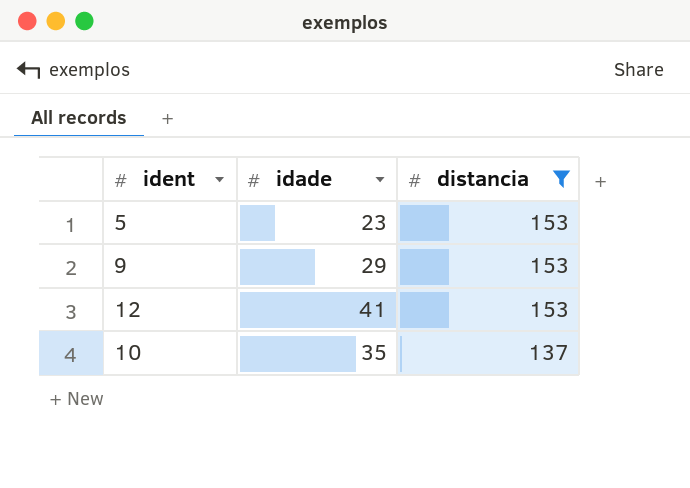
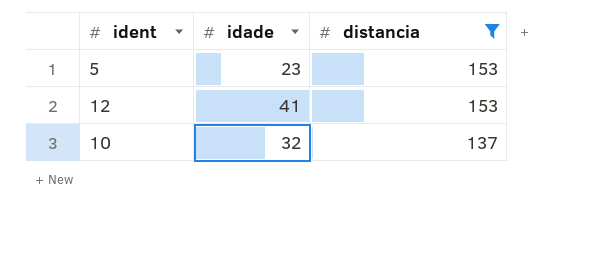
row 9: 29 | 153 -> none
10 | idade: 35 -> 32

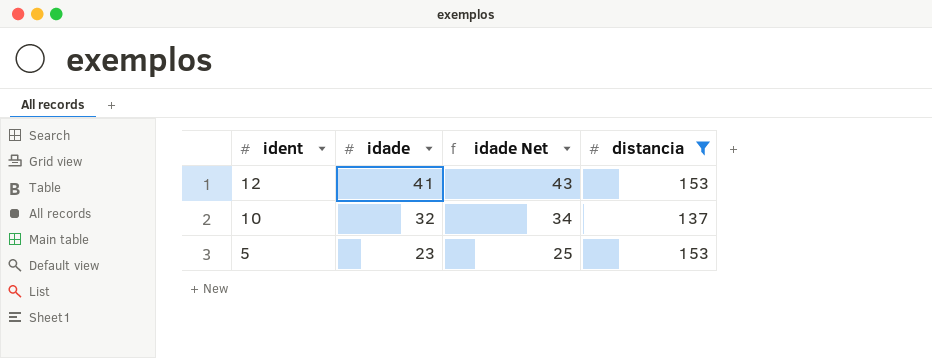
row order: distancia descending -> ident descending
column idade Net | formula: none -> [idade] + 2

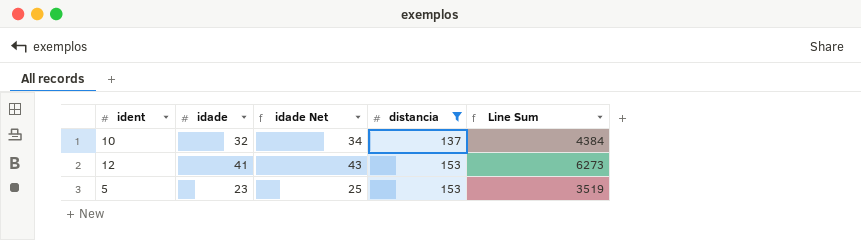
row order: ident descending -> distancia ascending
column Line Sum | formula: none -> [idade] * [distancia]

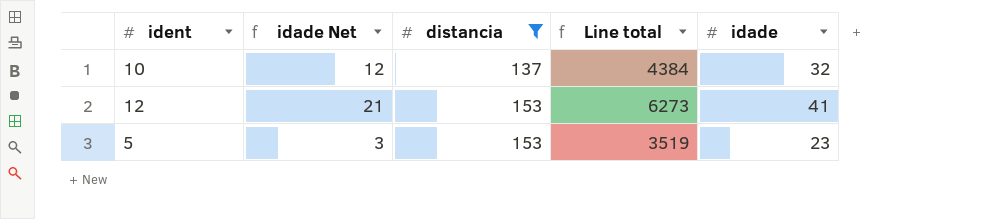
column idade Net | formula: [idade] + 2 -> [idade] - 20
column name: Line Sum -> Line total
column idade | position: 2 -> 5

